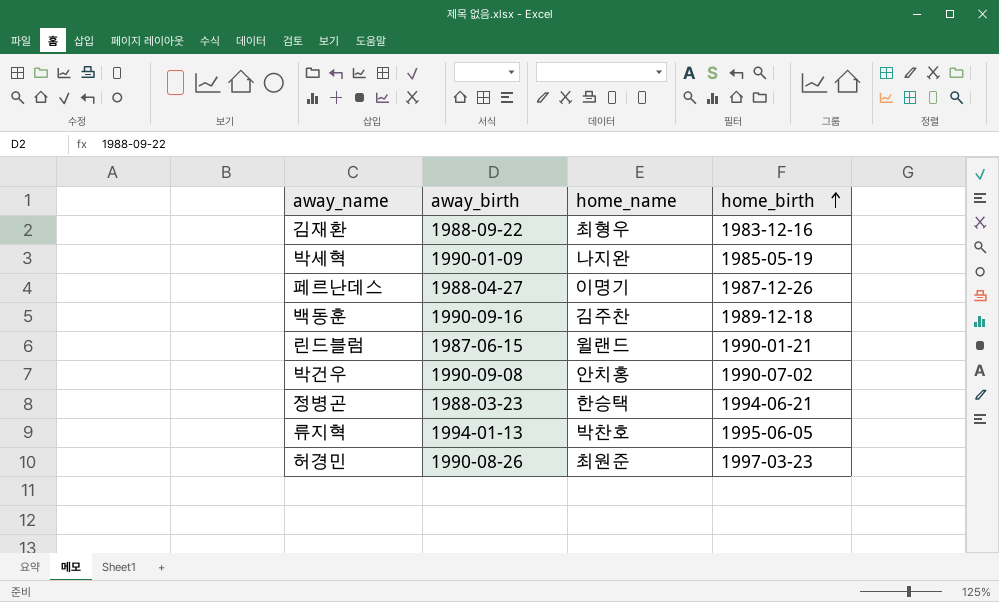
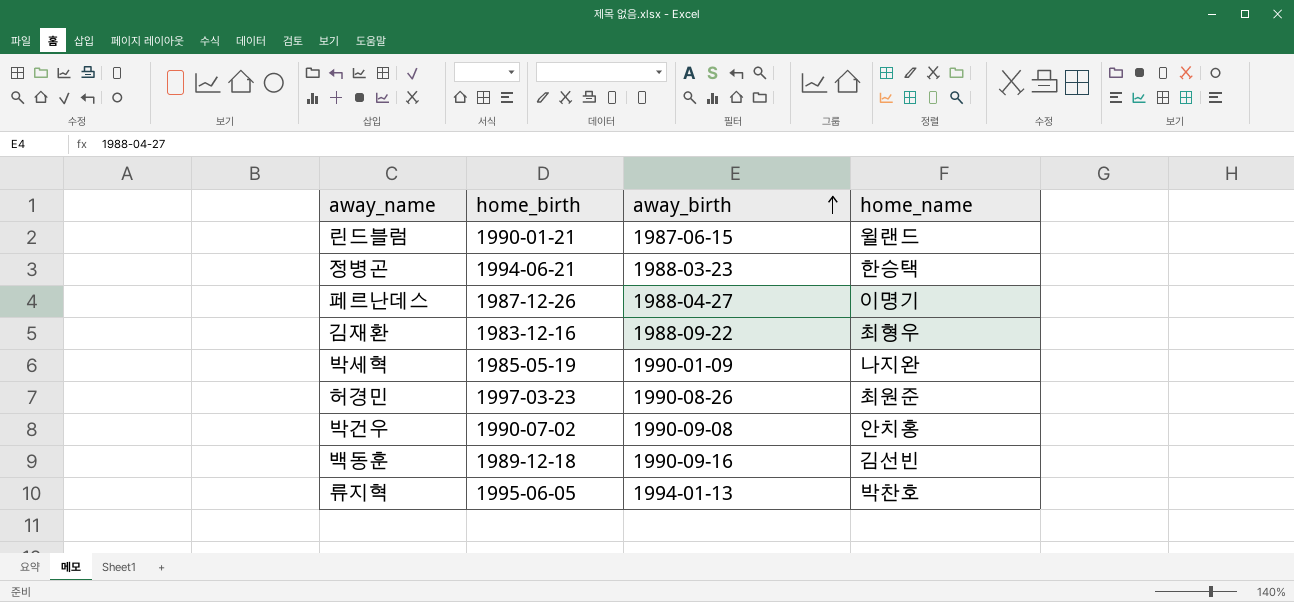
row order: home_birth ascending -> away_birth ascending
column home_birth | position: 4 -> 2
백동훈 | home_name: 김주찬 -> 김선빈

